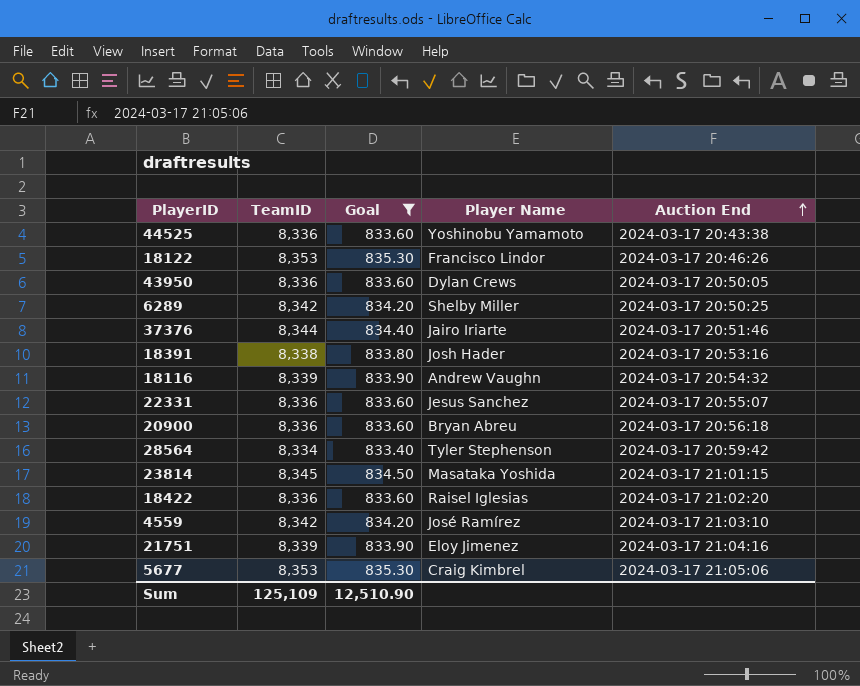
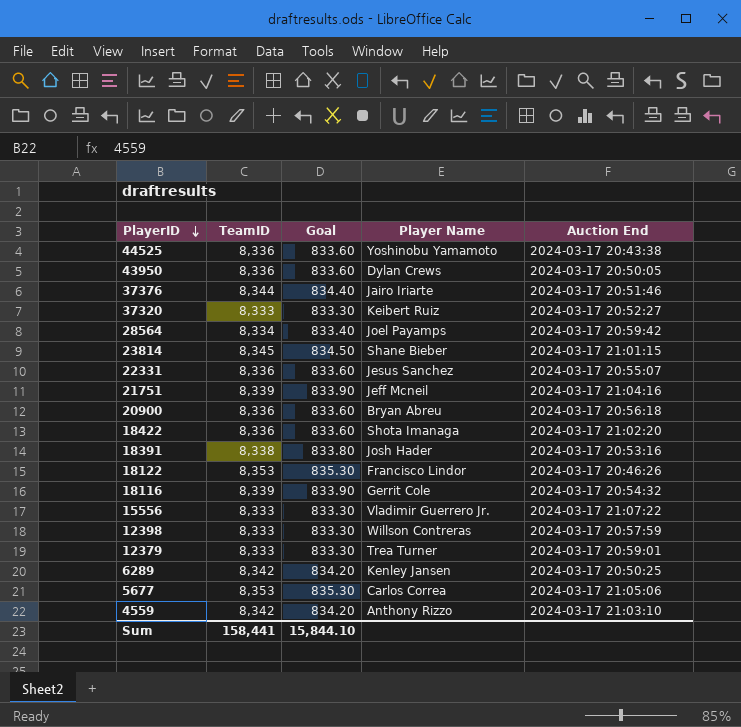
filter: Goal != 833.30 -> none
row order: Auction End ascending -> PlayerID descending
28564 | Player Name: Tyler Stephenson -> Joel Payamps
23814 | Player Name: Masataka Yoshida -> Shane Bieber
21751 | Player Name: Eloy Jimenez -> Jeff Mcneil
18422 | Player Name: Raisel Iglesias -> Shota Imanaga
18116 | Player Name: Andrew Vaughn -> Gerrit Cole
6289 | Player Name: Shelby Miller -> Kenley Jansen
5677 | Player Name: Craig Kimbrel -> Carlos Correa
4559 | Player Name: José Ramírez -> Anthony Rizzo
Sum | TeamID: 125,109 -> 158,441
Sum | Goal: 12,510.90 -> 15,844.10

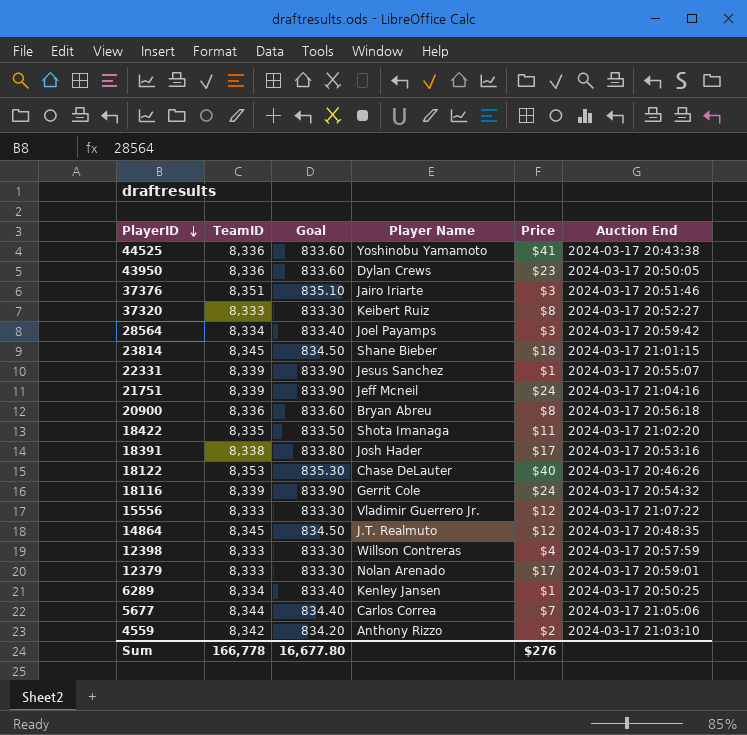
column Price | position: none -> 5
37376 | TeamID: 8,344 -> 8,351
37376 | Goal: 834.40 -> 835.10
22331 | TeamID: 8,336 -> 8,339
22331 | Goal: 833.60 -> 833.90
18422 | TeamID: 8,336 -> 8,335
18422 | Goal: 833.60 -> 833.50
18122 | Player Name: Francisco Lindor -> Chase DeLauter
row 14864: none -> 8,345 | 834.50 | J.T. Realmuto | $12 | 2024-03-17 20:48:35
12379 | Player Name: Trea Turner -> Nolan Arenado
6289 | TeamID: 8,342 -> 8,334
6289 | Goal: 834.20 -> 833.40
5677 | TeamID: 8,353 -> 8,344
5677 | Goal: 835.30 -> 834.40
Sum | TeamID: 158,441 -> 166,778
Sum | Goal: 15,844.10 -> 16,677.80

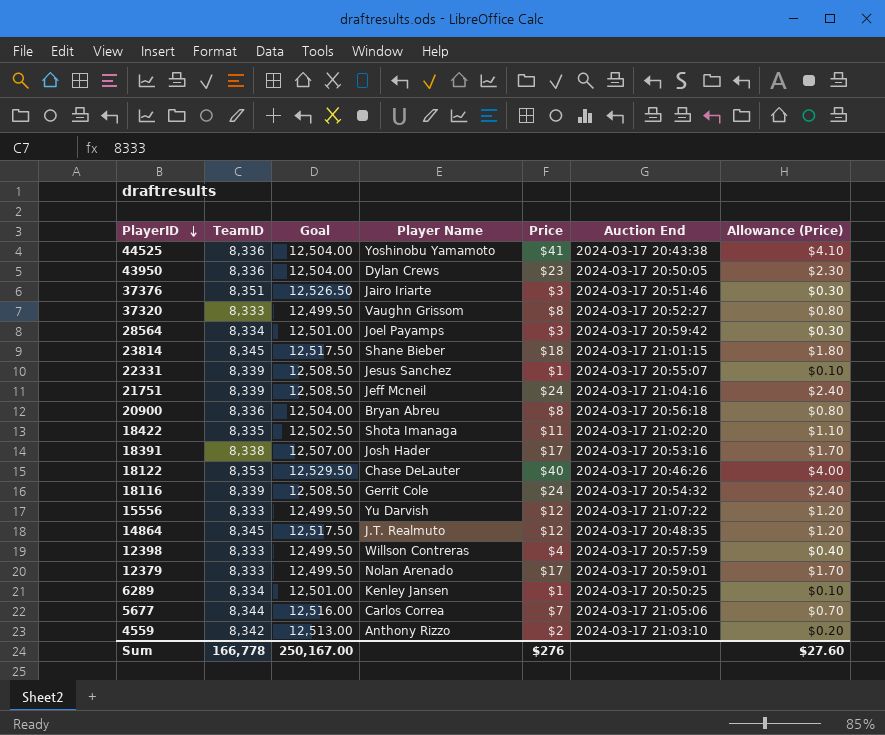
column Goal | formula: [TeamID] * 0.1 -> [TeamID] * 1.5
column Allowance (Price) | formula: none -> [Price] * 0.1
37320 | Player Name: Keibert Ruiz -> Vaughn Grissom
15556 | Player Name: Vladimir Guerrero Jr. -> Yu Darvish
Sum | Goal: 16,677.80 -> 250,167.00

